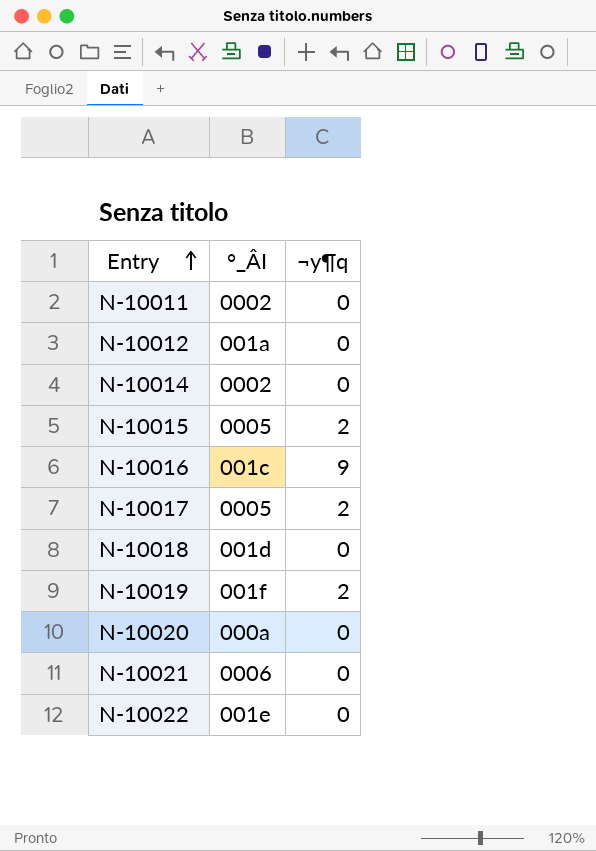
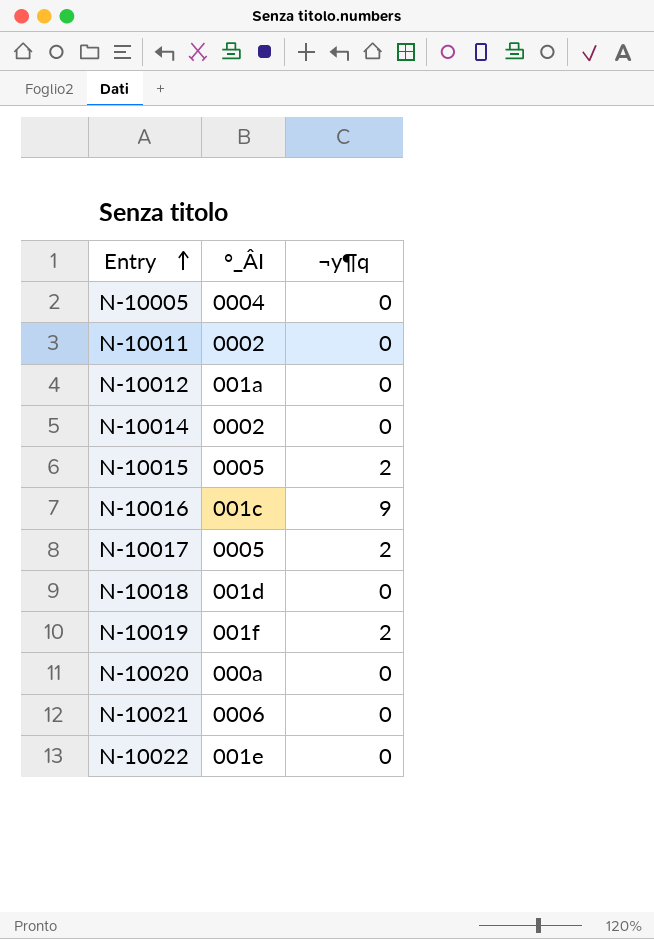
row N-10005: none -> 0004 | 0

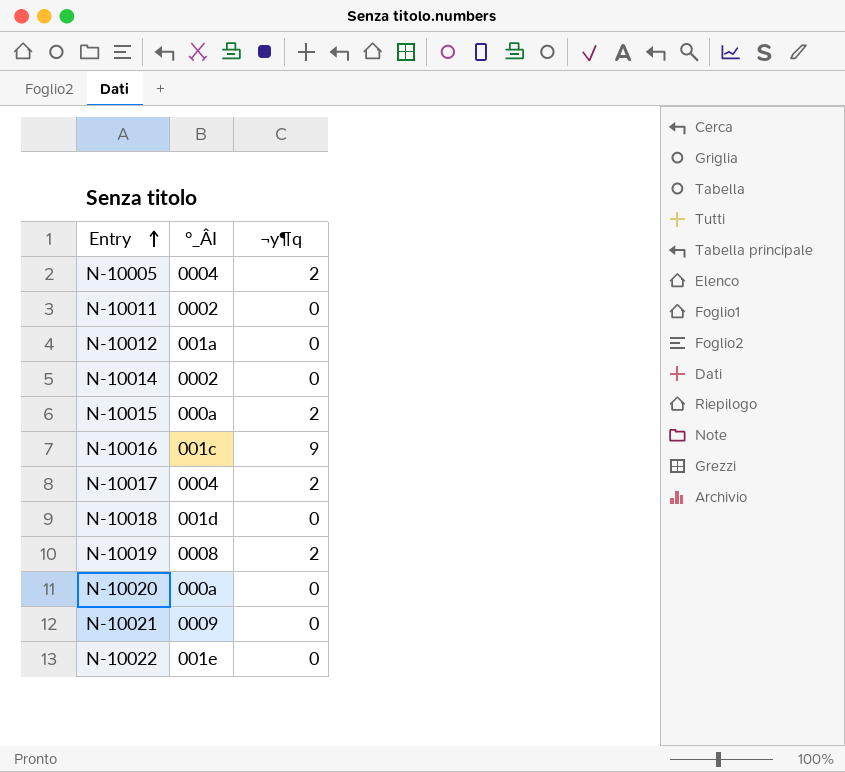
N-10005 | ¬y¶q: 0 -> 2
N-10015 | °_ÂI: 0005 -> 000a
N-10017 | °_ÂI: 0005 -> 0004
N-10019 | °_ÂI: 001f -> 0008
N-10021 | °_ÂI: 0006 -> 0009

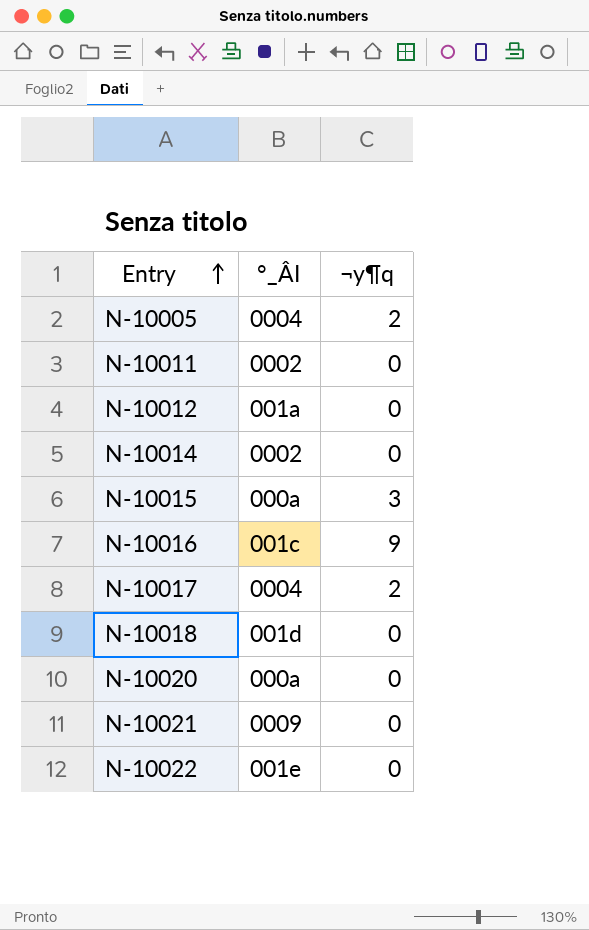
row N-10019: 0008 | 2 -> none
N-10015 | ¬y¶q: 2 -> 3

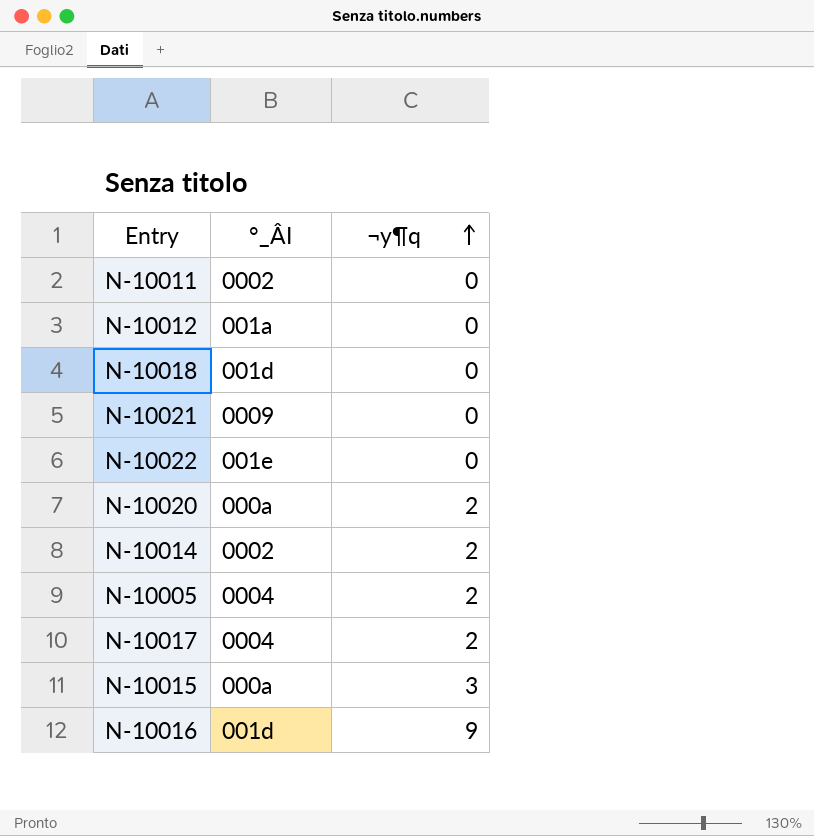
row order: Entry ascending -> ¬y¶q ascending
N-10020 | ¬y¶q: 0 -> 2
N-10014 | ¬y¶q: 0 -> 2
N-10016 | °_ÂI: 001c -> 001d

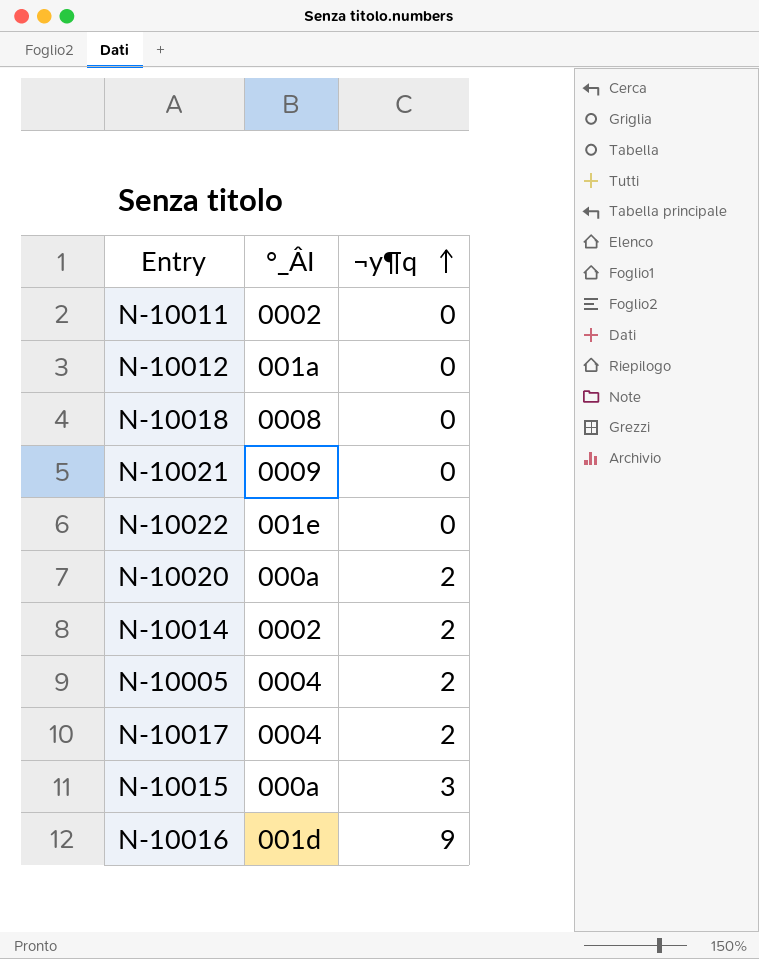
N-10018 | °_ÂI: 001d -> 0008

